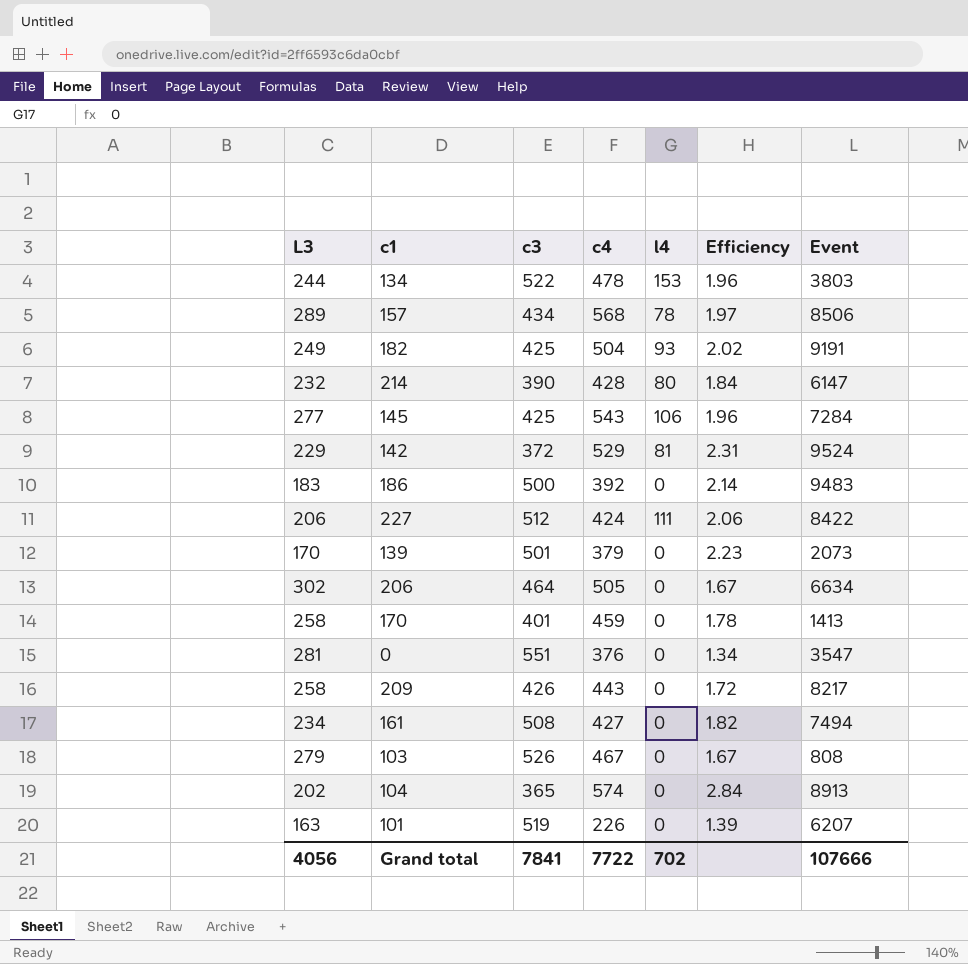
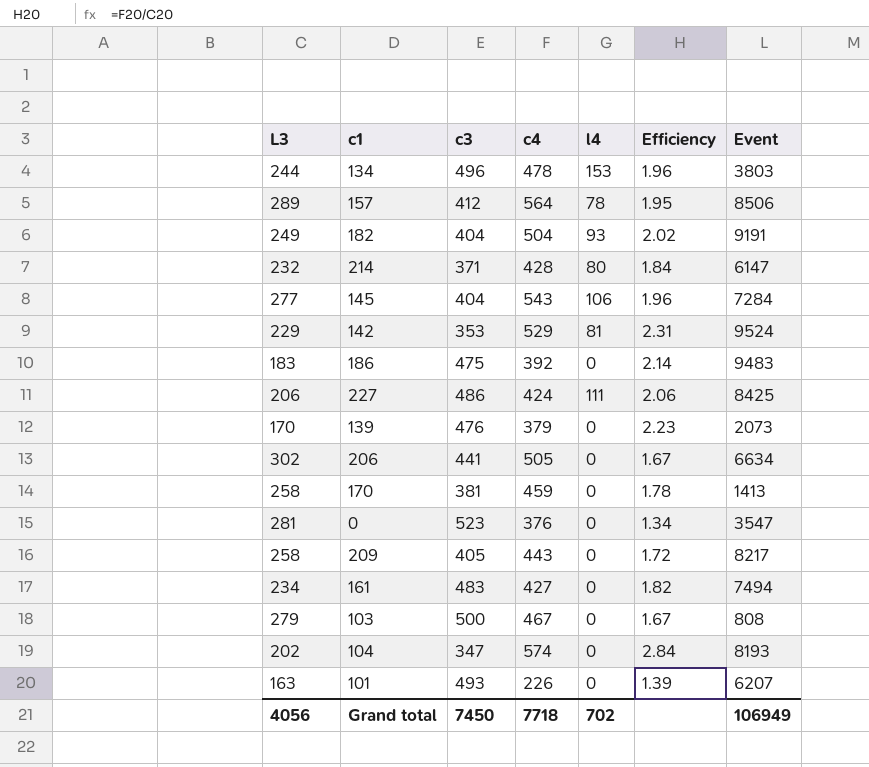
134 | c3: 522 -> 496
157 | c3: 434 -> 412
157 | c4: 568 -> 564
157 | Efficiency: 1.97 -> 1.95
182 | c3: 425 -> 404
214 | c3: 390 -> 371
145 | c3: 425 -> 404
142 | c3: 372 -> 353
186 | c3: 500 -> 475
227 | c3: 512 -> 486
227 | Event: 8422 -> 8425
139 | c3: 501 -> 476
206 | c3: 464 -> 441
170 | c3: 401 -> 381
0 | c3: 551 -> 523
209 | c3: 426 -> 405
161 | c3: 508 -> 483
103 | c3: 526 -> 500
104 | c3: 365 -> 347
104 | Event: 8913 -> 8193
101 | c3: 519 -> 493
Grand total | c3: 7841 -> 7450
Grand total | c4: 7722 -> 7718
Grand total | Event: 107666 -> 106949

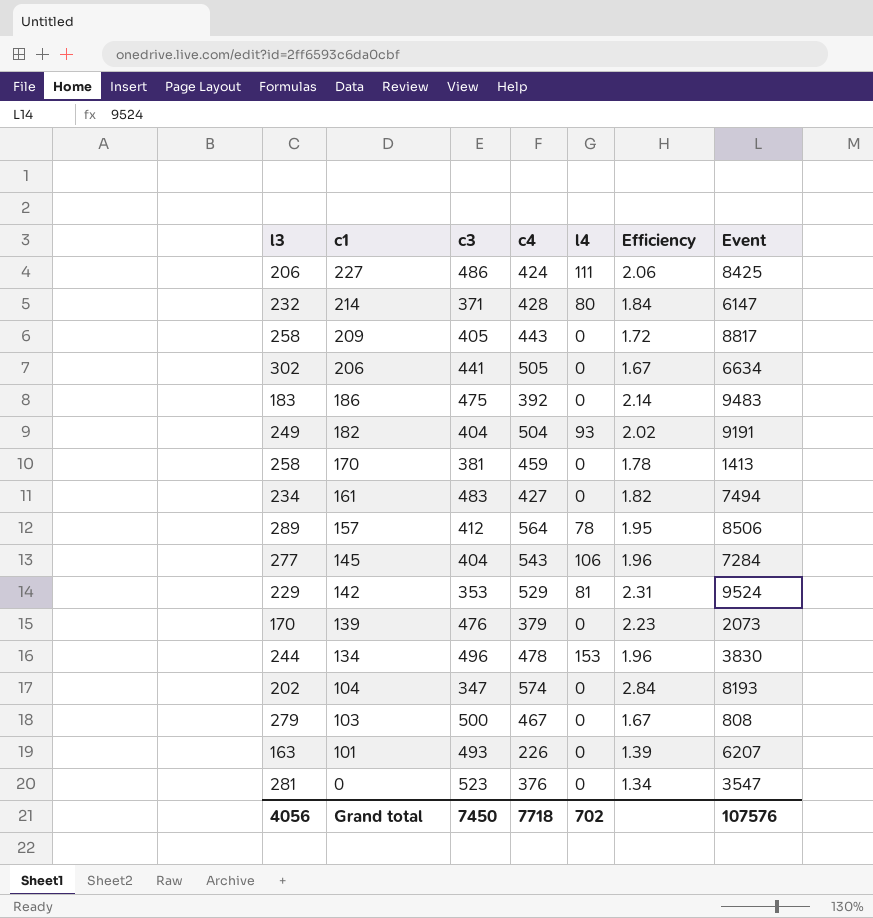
row order: none -> c1 descending
column name: L3 -> l3
209 | Event: 8217 -> 8817
134 | Event: 3803 -> 3830
Grand total | Event: 106949 -> 107576

